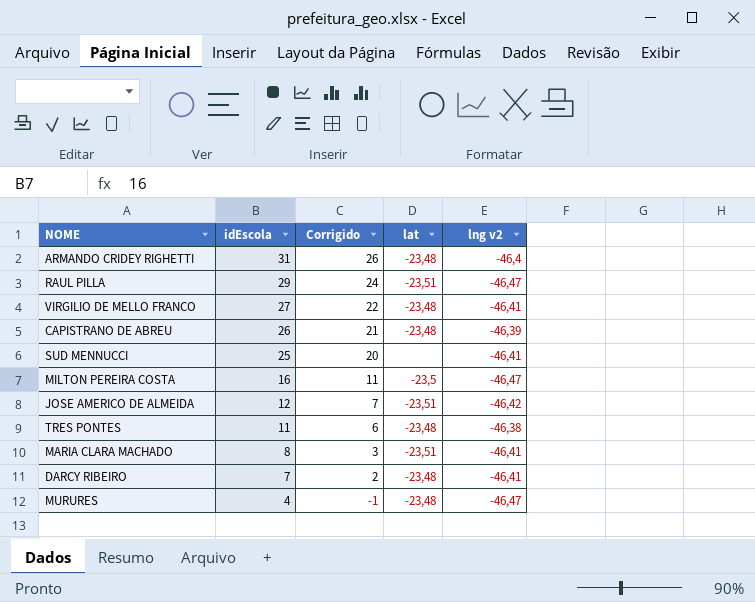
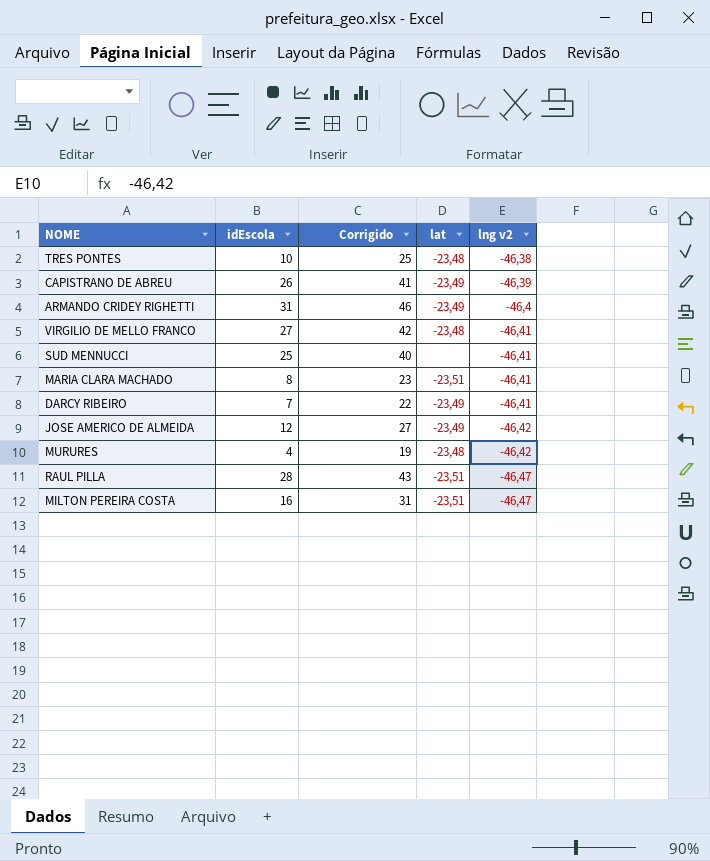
row order: idEscola descending -> lng v2 descending
column Corrigido | formula: [idEscola] - 5 -> [idEscola] + 15
TRES PONTES | idEscola: 11 -> 10
CAPISTRANO DE ABREU | lat: -23,48 -> -23,49
ARMANDO CRIDEY RIGHETTI | lat: -23,48 -> -23,49
DARCY RIBEIRO | lat: -23,48 -> -23,49
JOSE AMERICO DE ALMEIDA | lat: -23,51 -> -23,49
MURURES | lng v2: -46,47 -> -46,42
RAUL PILLA | idEscola: 29 -> 28
MILTON PEREIRA COSTA | lat: -23,5 -> -23,51

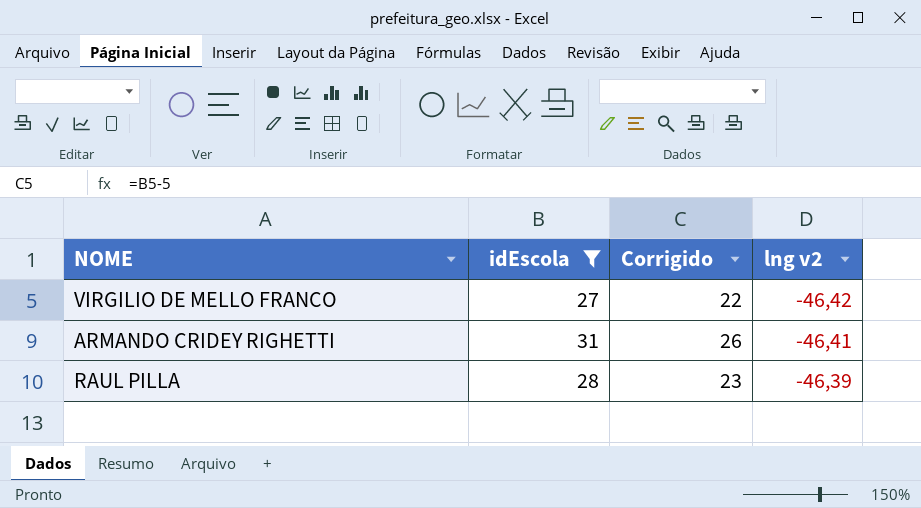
filter: none -> idEscola >= 27
row order: lng v2 descending -> lng v2 ascending
column lat | position: 4 -> none
column Corrigido | formula: [idEscola] + 15 -> [idEscola] - 5
VIRGILIO DE MELLO FRANCO | lng v2: -46,41 -> -46,42
ARMANDO CRIDEY RIGHETTI | lng v2: -46,4 -> -46,41
RAUL PILLA | lng v2: -46,47 -> -46,39

